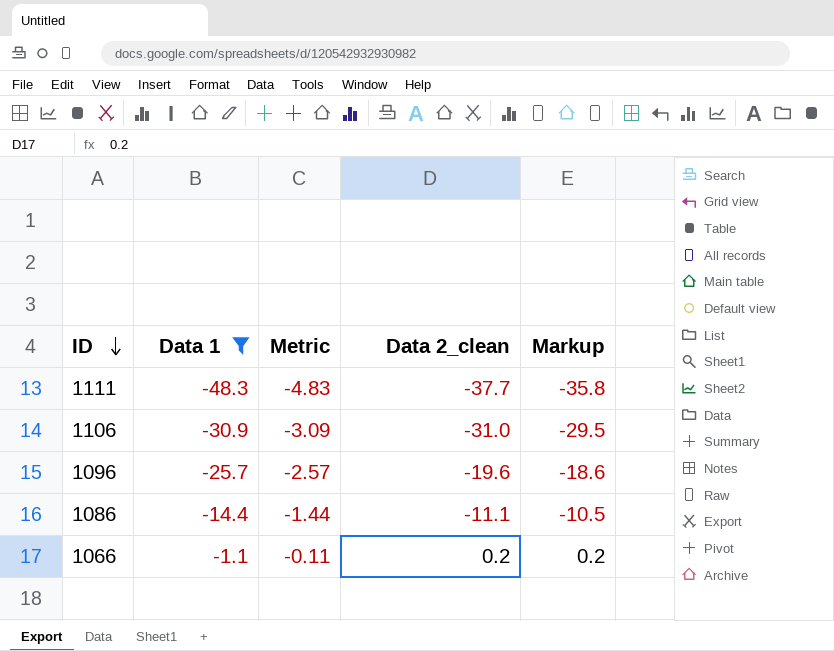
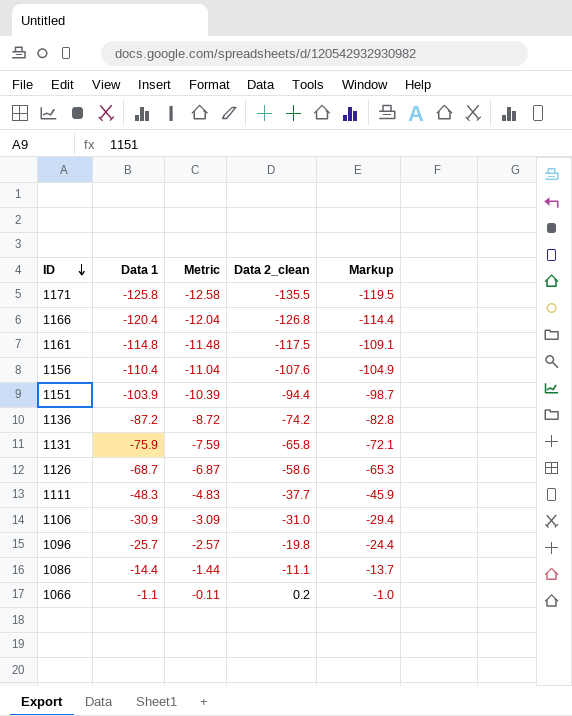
filter: Data 1 >= -48.3 -> none
column Markup | formula: [Data 2_clean] * 0.95 -> [Data 1] * 0.95
1096 | Data 2_clean: -19.6 -> -19.8

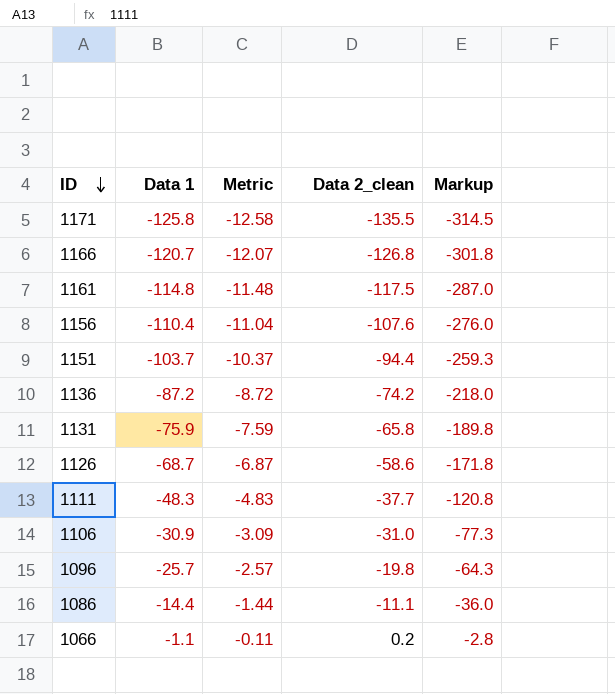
column Markup | formula: [Data 1] * 0.95 -> [Data 1] * 2.5
1166 | Data 1: -120.4 -> -120.7
1166 | Metric: -12.04 -> -12.07
1151 | Data 1: -103.9 -> -103.7
1151 | Metric: -10.39 -> -10.37

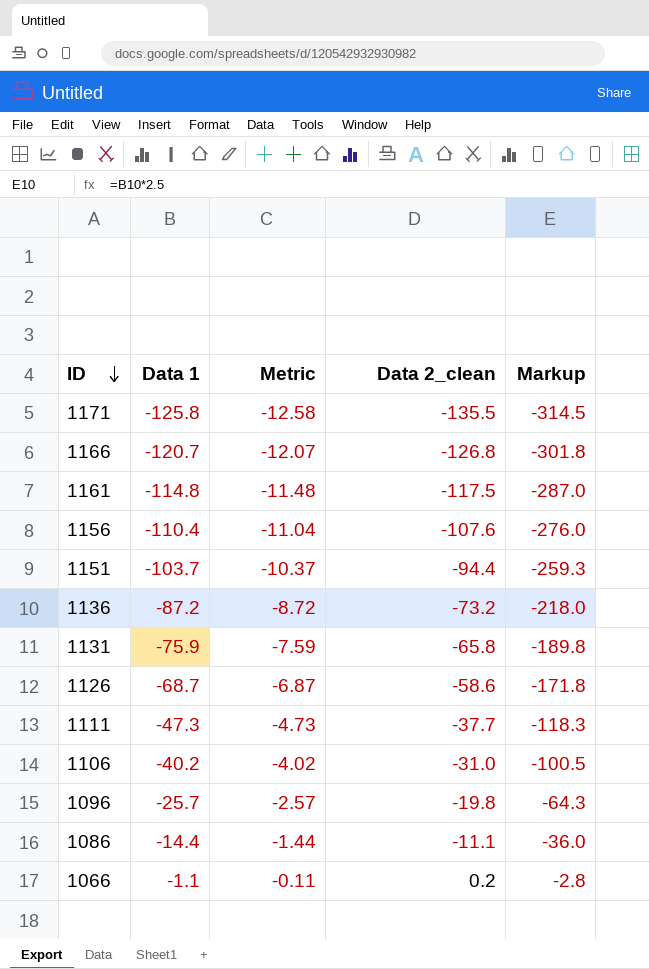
1136 | Data 2_clean: -74.2 -> -73.2
1111 | Data 1: -48.3 -> -47.3
1111 | Metric: -4.83 -> -4.73
1111 | Markup: -120.8 -> -118.3
1106 | Data 1: -30.9 -> -40.2
1106 | Metric: -3.09 -> -4.02
1106 | Markup: -77.3 -> -100.5

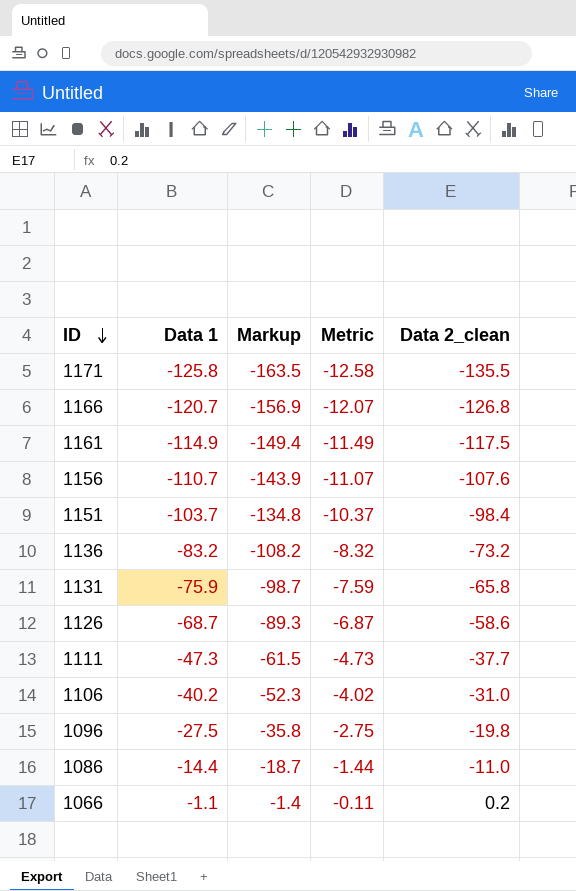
column Markup | formula: [Data 1] * 2.5 -> [Data 1] * 1.3
column Markup | position: 5 -> 3
1161 | Data 1: -114.8 -> -114.9
1161 | Metric: -11.48 -> -11.49
1156 | Data 1: -110.4 -> -110.7
1156 | Metric: -11.04 -> -11.07
1151 | Data 2_clean: -94.4 -> -98.4
1136 | Data 1: -87.2 -> -83.2
1136 | Metric: -8.72 -> -8.32
1096 | Data 1: -25.7 -> -27.5
1096 | Metric: -2.57 -> -2.75
1086 | Data 2_clean: -11.1 -> -11.0

